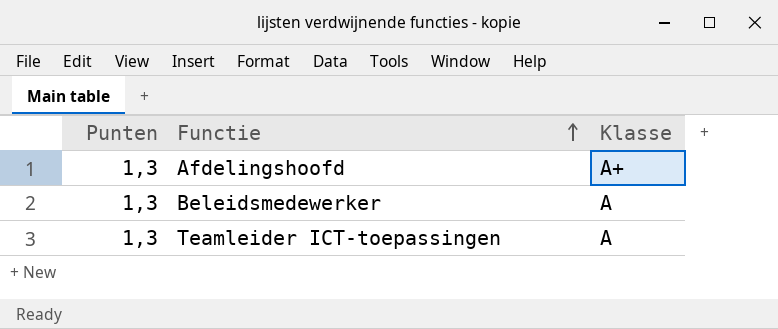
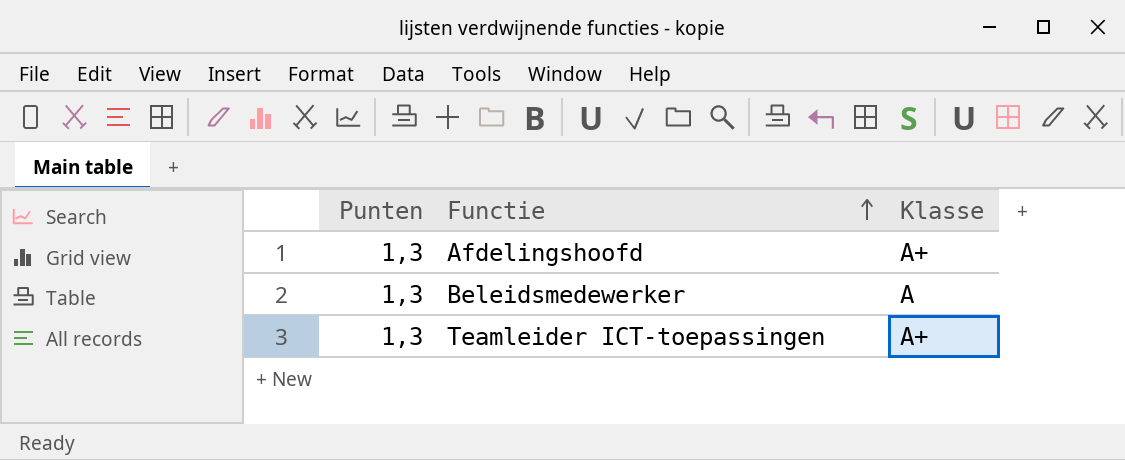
Teamleider ICT-toepassingen | Klasse: A -> A+

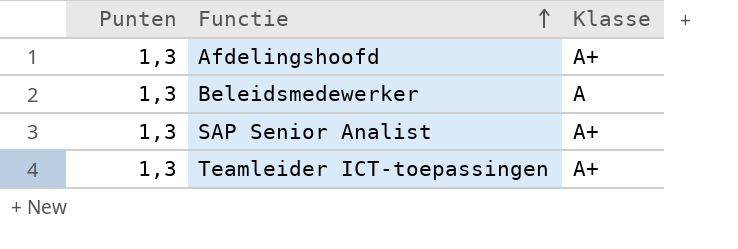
row SAP Senior Analist: none -> 1,3 | A+

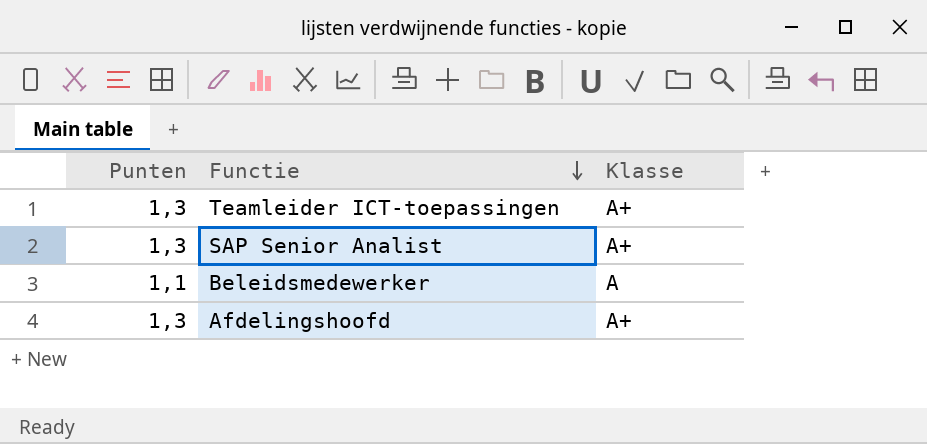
row order: Functie ascending -> Functie descending
Beleidsmedewerker | Punten: 1,3 -> 1,1

